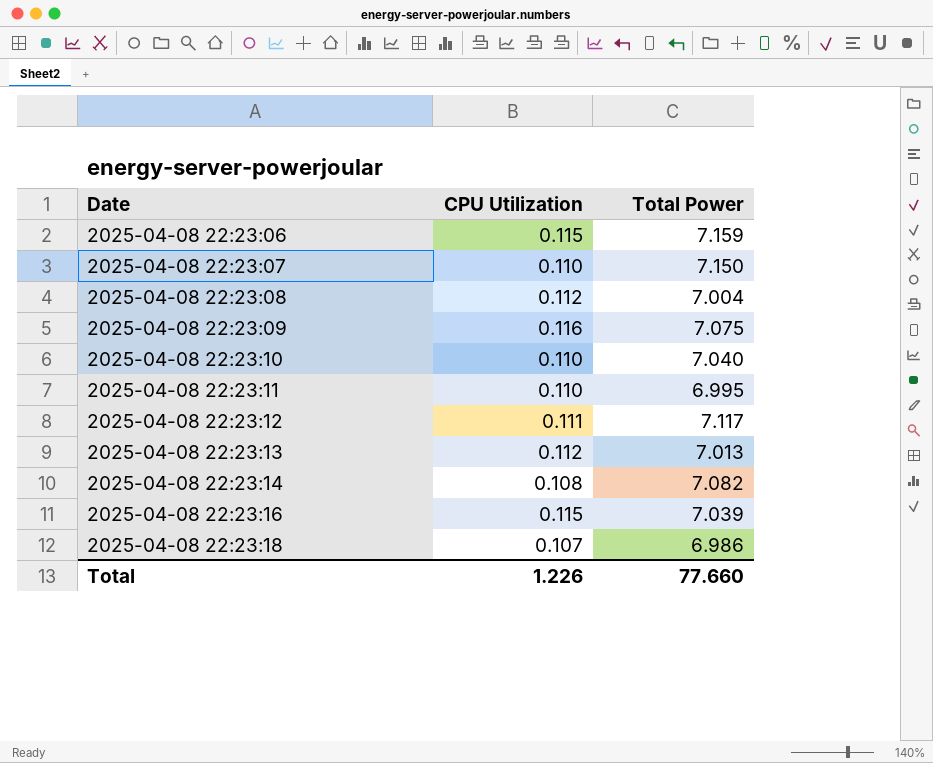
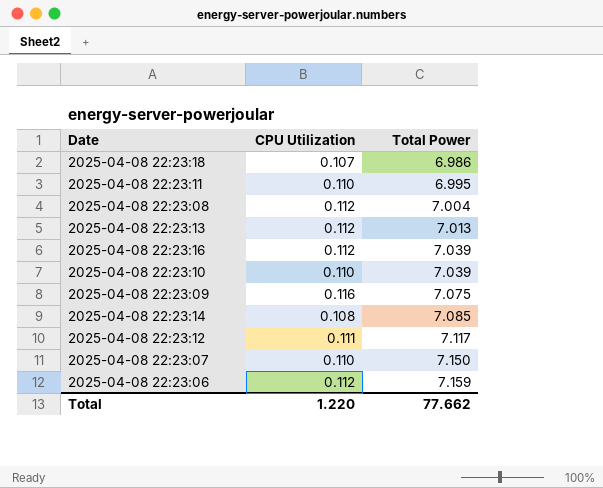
row order: Date ascending -> Total Power ascending
2025-04-08 22:23:16 | CPU Utilization: 0.115 -> 0.112
2025-04-08 22:23:10 | Total Power: 7.040 -> 7.039
2025-04-08 22:23:14 | Total Power: 7.082 -> 7.085
2025-04-08 22:23:06 | CPU Utilization: 0.115 -> 0.112
Total | CPU Utilization: 1.226 -> 1.220
Total | Total Power: 77.660 -> 77.662

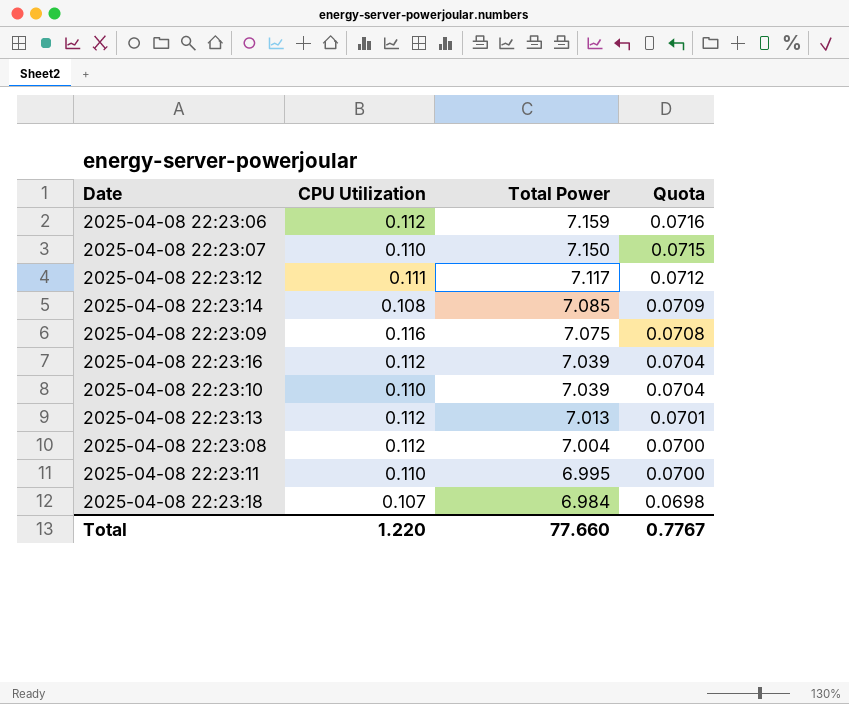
row order: Total Power ascending -> Total Power descending
column Quota | formula: none -> [Total Power] * 0.01
2025-04-08 22:23:18 | Total Power: 6.986 -> 6.984
Total | Total Power: 77.662 -> 77.660

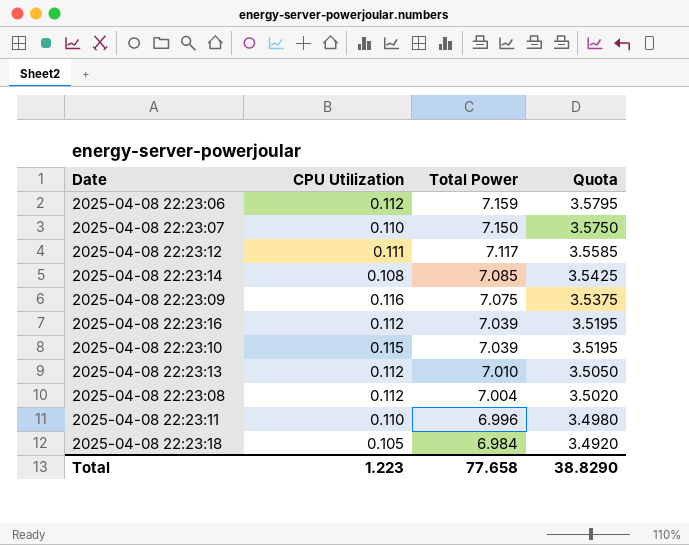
column Quota | formula: [Total Power] * 0.01 -> [Total Power] * 0.5
2025-04-08 22:23:10 | CPU Utilization: 0.110 -> 0.115
2025-04-08 22:23:13 | Total Power: 7.013 -> 7.010
2025-04-08 22:23:11 | Total Power: 6.995 -> 6.996
2025-04-08 22:23:18 | CPU Utilization: 0.107 -> 0.105
Total | CPU Utilization: 1.220 -> 1.223
Total | Total Power: 77.660 -> 77.658
Total | Quota: 0.7767 -> 38.8290

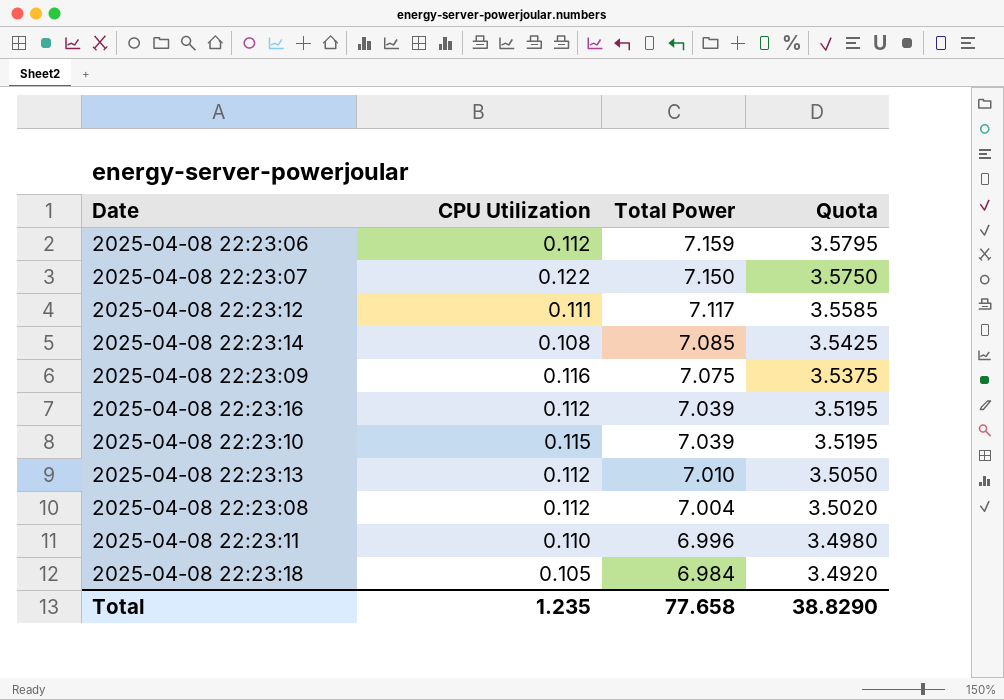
2025-04-08 22:23:07 | CPU Utilization: 0.110 -> 0.122
Total | CPU Utilization: 1.223 -> 1.235

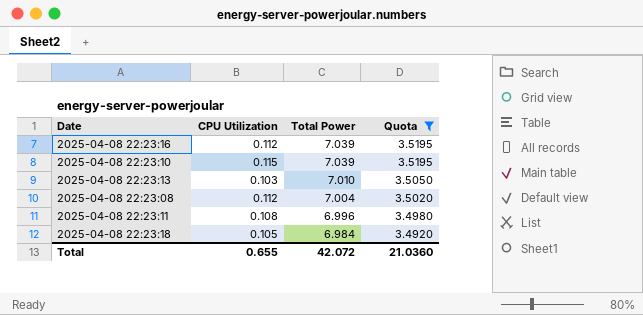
filter: none -> Quota <= 3.5195
2025-04-08 22:23:13 | CPU Utilization: 0.112 -> 0.103
2025-04-08 22:23:11 | CPU Utilization: 0.110 -> 0.108
Total | CPU Utilization: 1.235 -> 0.655
Total | Total Power: 77.658 -> 42.072
Total | Quota: 38.8290 -> 21.0360

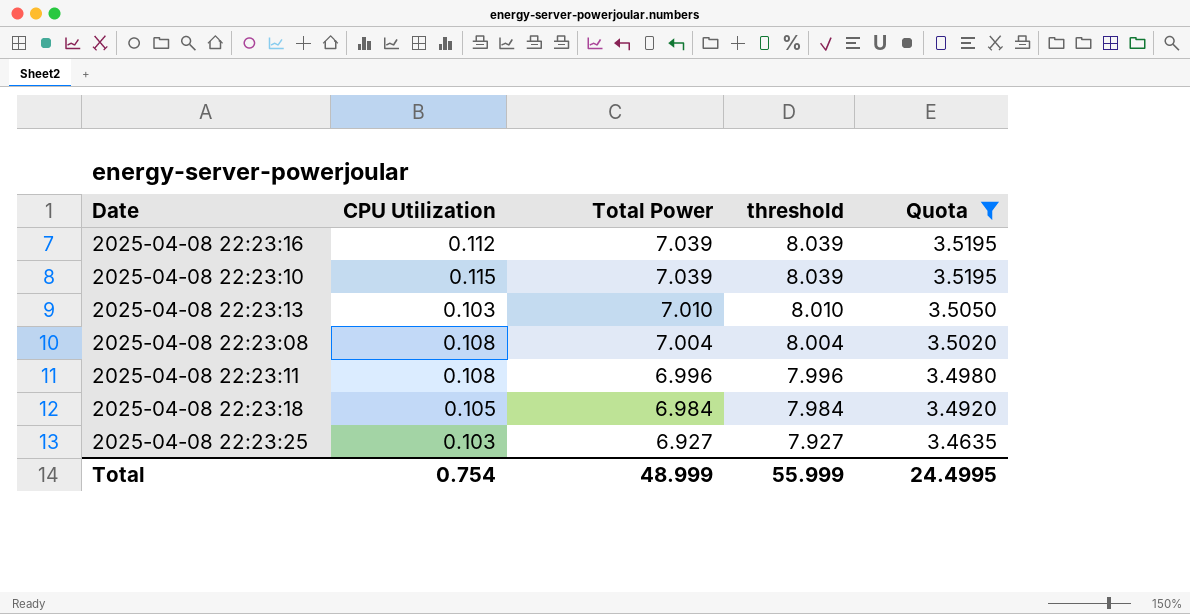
column threshold | formula: none -> [Total Power] + 1
2025-04-08 22:23:08 | CPU Utilization: 0.112 -> 0.108
row 2025-04-08 22:23:25: none -> 0.103 | 6.927 | 7.927 | 3.4635
Total | CPU Utilization: 0.655 -> 0.754
Total | Total Power: 42.072 -> 48.999
Total | Quota: 21.0360 -> 24.4995

